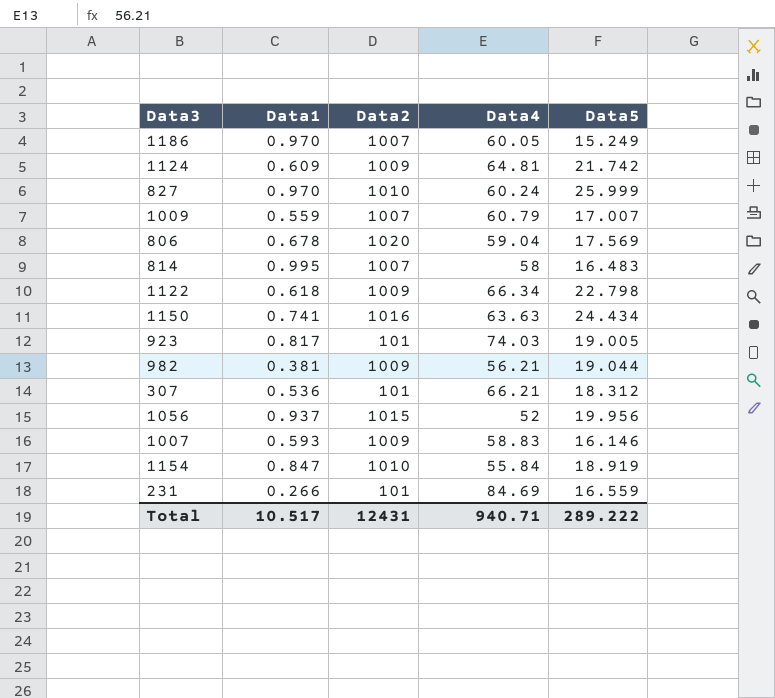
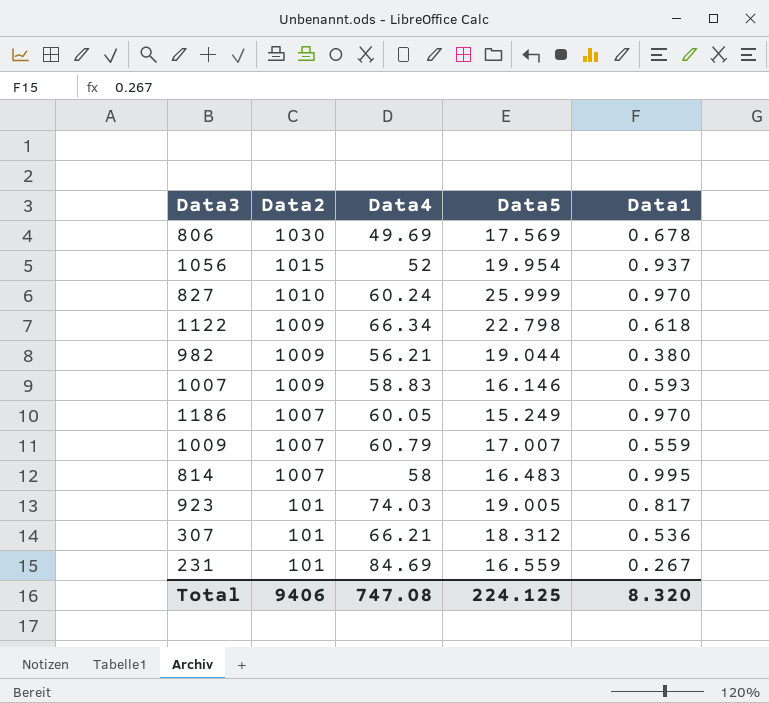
row order: none -> Data2 descending
column Data1 | position: 2 -> 5
row 1124: 0.609 | 1009 | 64.81 | 21.742 -> none
row 1150: 0.741 | 1016 | 63.63 | 24.434 -> none
row 1154: 0.847 | 1010 | 55.84 | 18.919 -> none
806 | Data2: 1020 -> 1030
806 | Data4: 59.04 -> 49.69
1056 | Data5: 19.956 -> 19.954
982 | Data1: 0.381 -> 0.380
231 | Data1: 0.266 -> 0.267
Total | Data2: 12431 -> 9406
Total | Data4: 940.71 -> 747.08
Total | Data5: 289.222 -> 224.125
Total | Data1: 10.517 -> 8.320

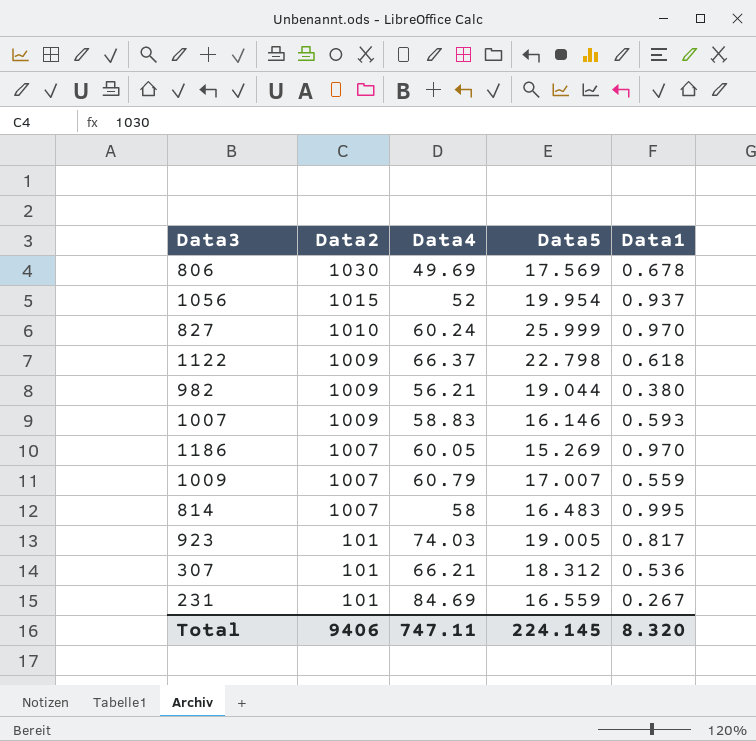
1122 | Data4: 66.34 -> 66.37
1186 | Data5: 15.249 -> 15.269
Total | Data4: 747.08 -> 747.11
Total | Data5: 224.125 -> 224.145

